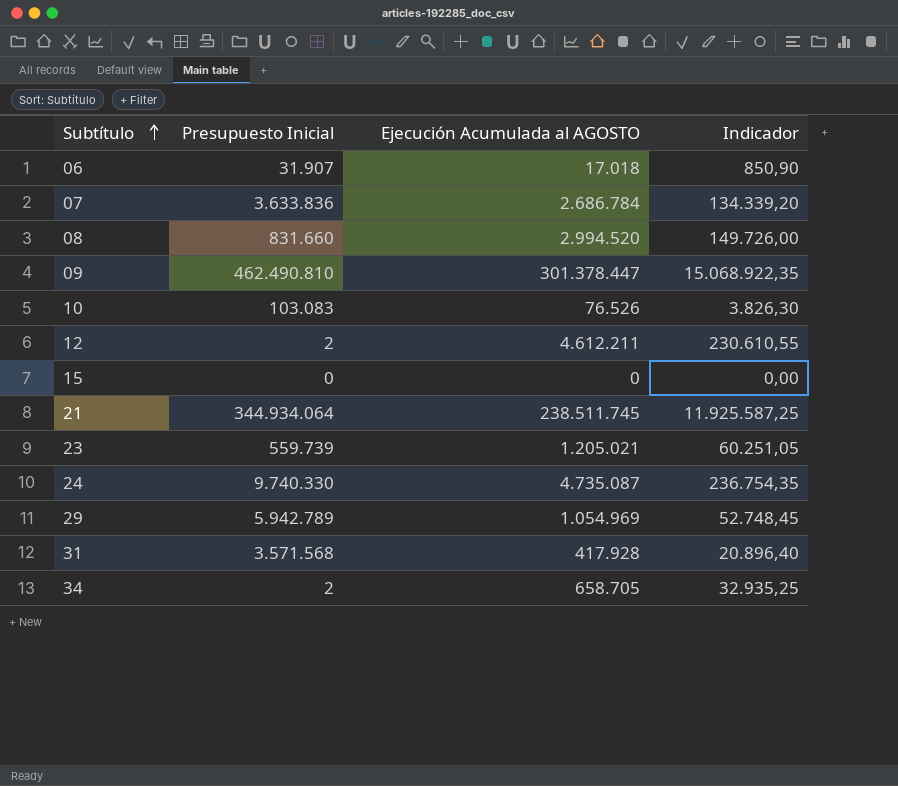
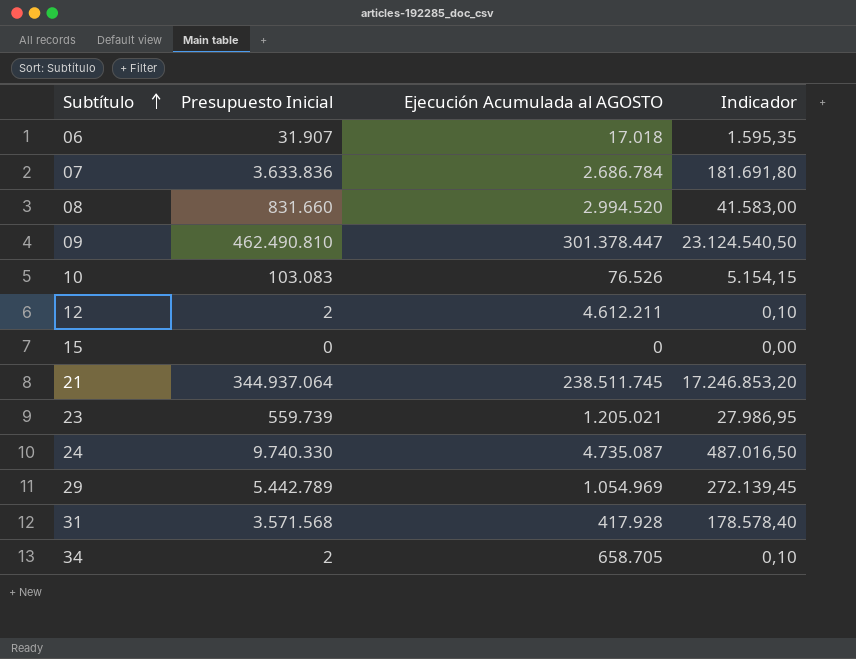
column Indicador | formula: [Ejecución Acumulada al AGOSTO] * 0,05 -> [Presupuesto Inicial] * 0,05
21 | Presupuesto Inicial: 344.934.064 -> 344.937.064
29 | Presupuesto Inicial: 5.942.789 -> 5.442.789

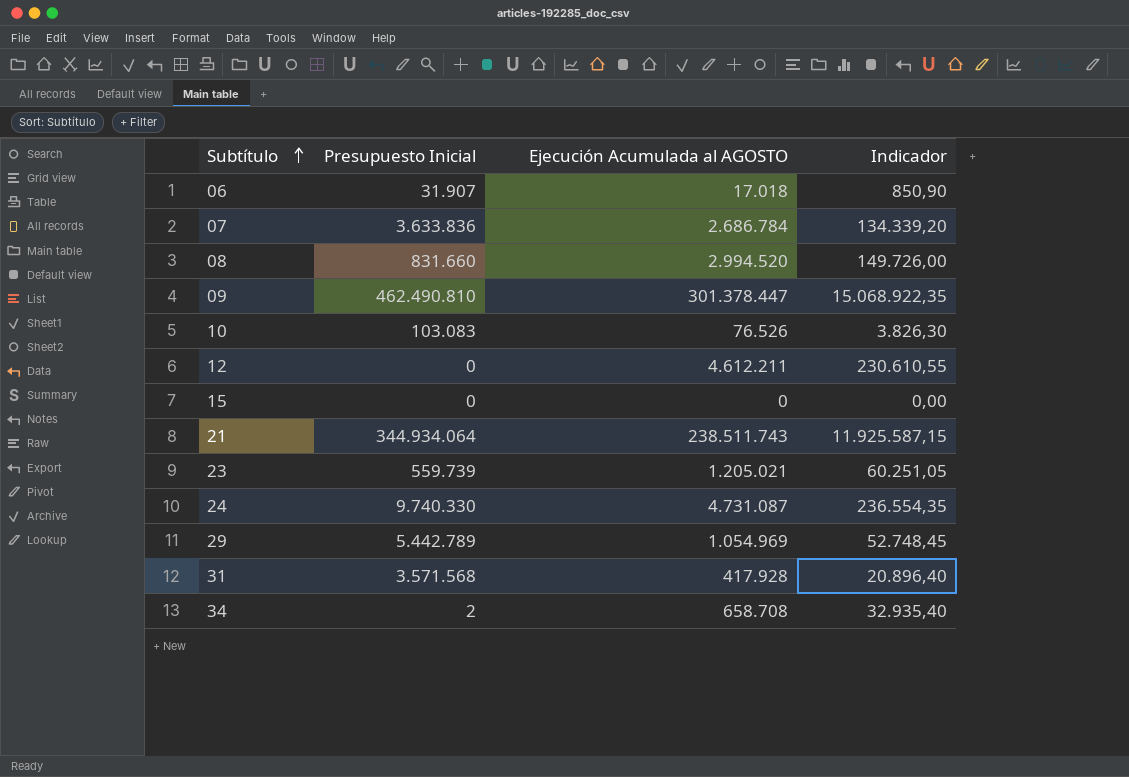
column Indicador | formula: [Presupuesto Inicial] * 0,05 -> [Ejecución Acumulada al AGOSTO] * 0,05
12 | Presupuesto Inicial: 2 -> 0
21 | Presupuesto Inicial: 344.937.064 -> 344.934.064
21 | Ejecución Acumulada al AGOSTO: 238.511.745 -> 238.511.743
24 | Ejecución Acumulada al AGOSTO: 4.735.087 -> 4.731.087
34 | Ejecución Acumulada al AGOSTO: 658.705 -> 658.708

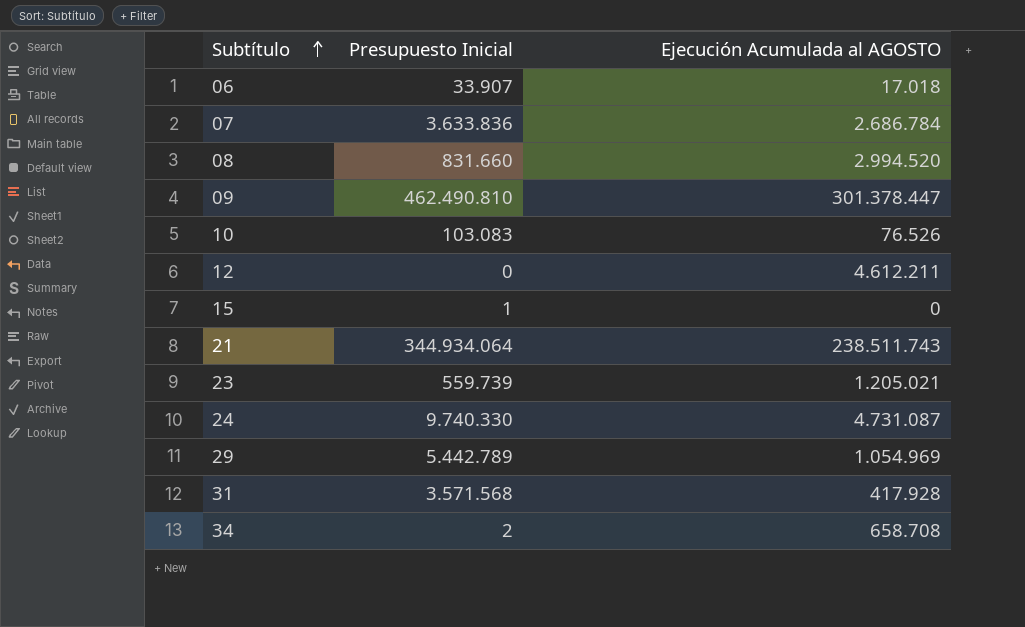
column Indicador | formula: [Ejecución Acumulada al AGOSTO] * 0,05 -> none
06 | Presupuesto Inicial: 31.907 -> 33.907
15 | Presupuesto Inicial: 0 -> 1

